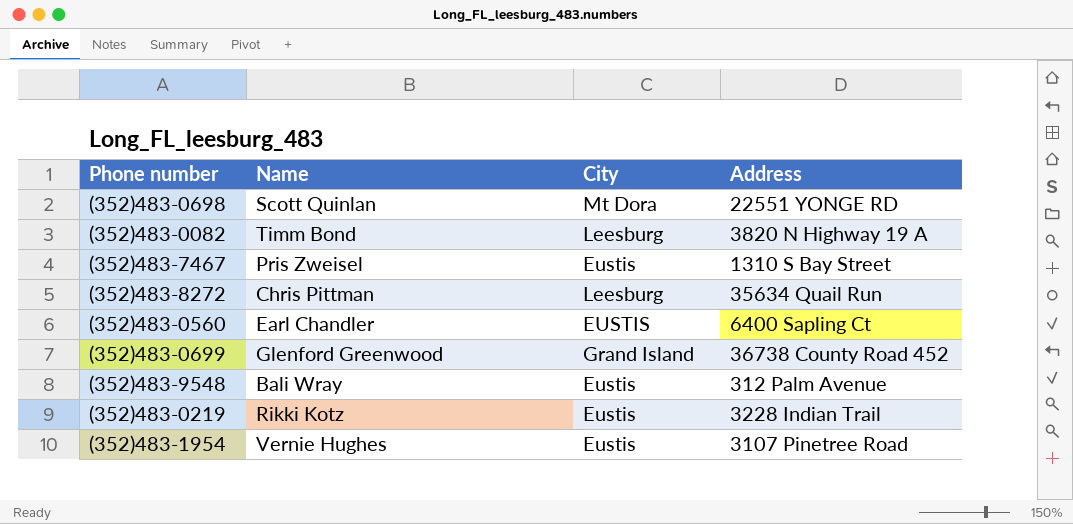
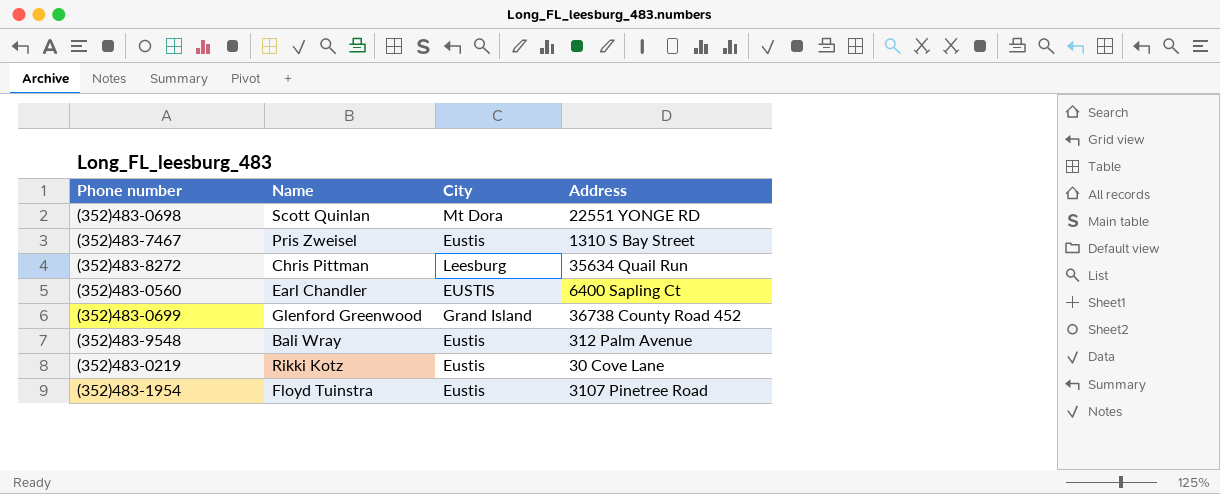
row (352)483-0082: Timm Bond | Leesburg | 3820 N Highway 19 A -> none
(352)483-0219 | Address: 3228 Indian Trail -> 30 Cove Lane
(352)483-1954 | Name: Vernie Hughes -> Floyd Tuinstra

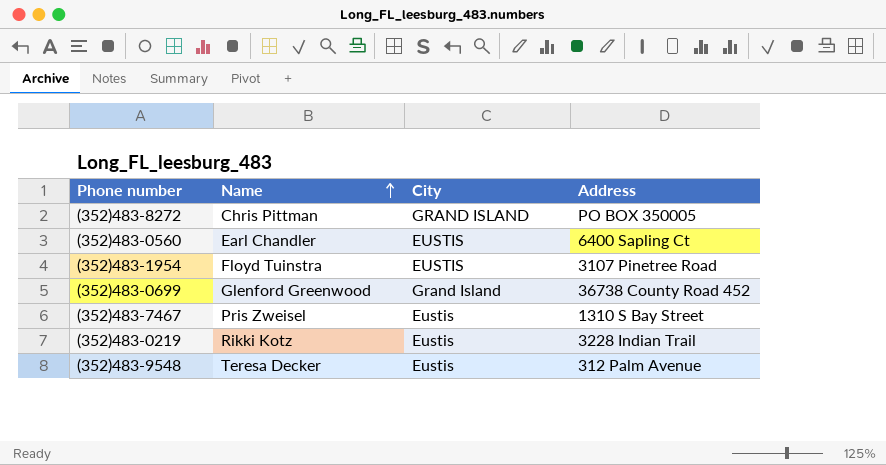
row order: none -> Name ascending
row (352)483-0698: Scott Quinlan | Mt Dora | 22551 YONGE RD -> none
(352)483-8272 | City: Leesburg -> GRAND ISLAND
(352)483-8272 | Address: 35634 Quail Run -> PO BOX 350005
(352)483-1954 | City: Eustis -> EUSTIS
(352)483-0219 | Address: 30 Cove Lane -> 3228 Indian Trail
(352)483-9548 | Name: Bali Wray -> Teresa Decker

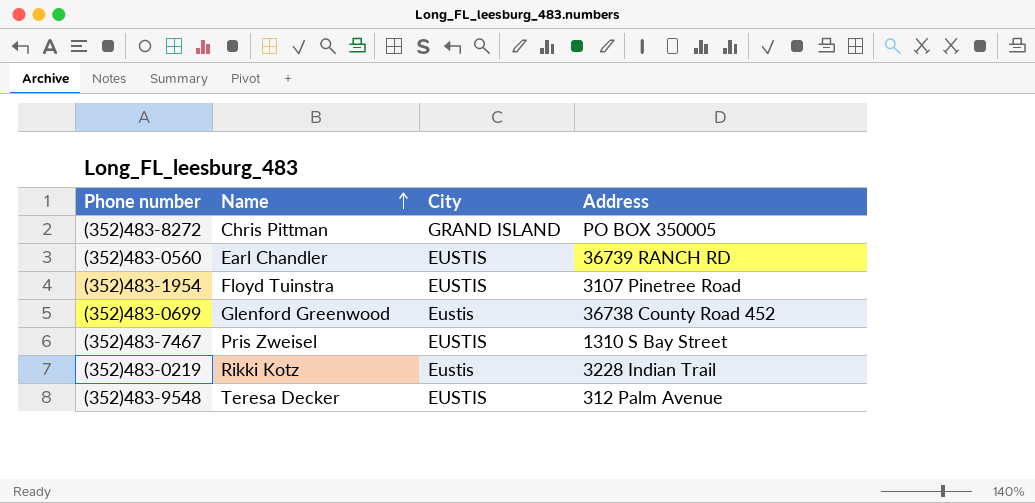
(352)483-0560 | Address: 6400 Sapling Ct -> 36739 RANCH RD
(352)483-0699 | City: Grand Island -> Eustis
(352)483-7467 | City: Eustis -> EUSTIS
(352)483-9548 | City: Eustis -> EUSTIS

